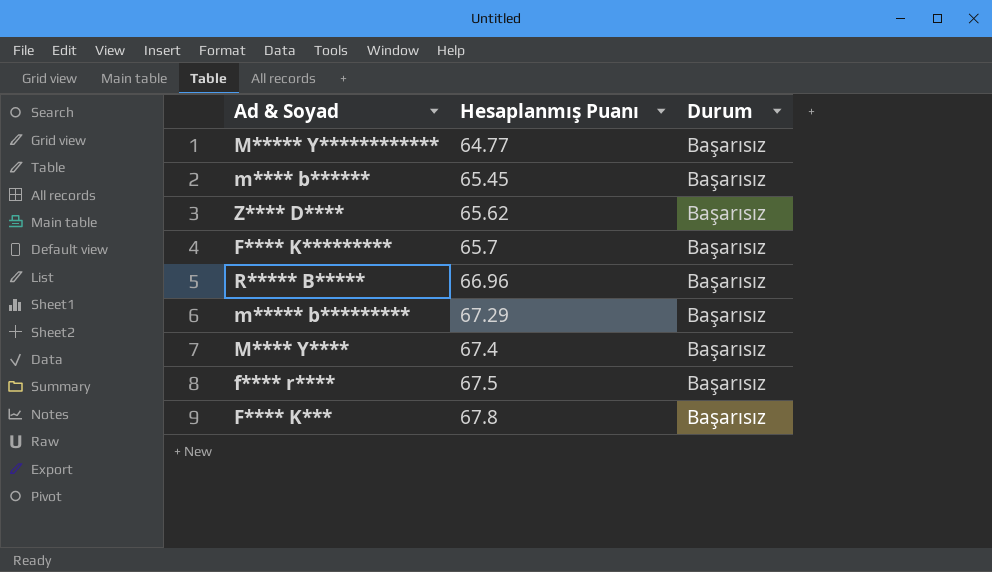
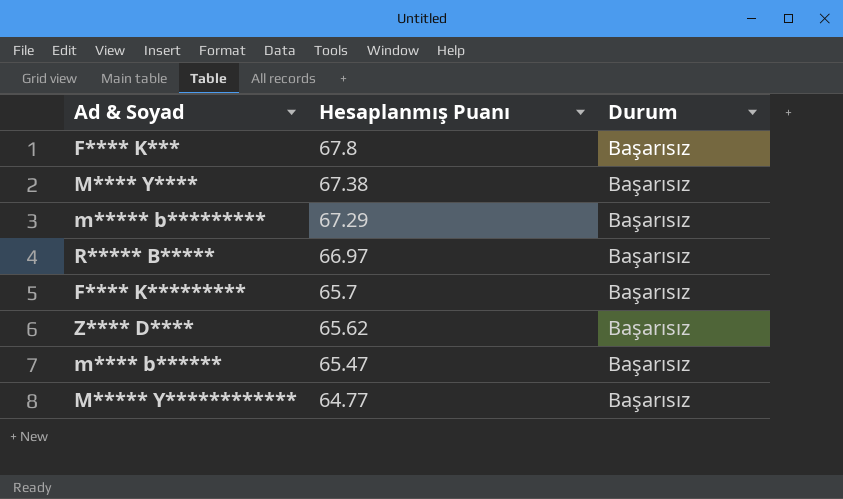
row order: Hesaplanmış Puanı ascending -> Hesaplanmış Puanı descending
row f**** r****: 67.5 | Başarısız -> none
M**** Y**** | Hesaplanmış Puanı: 67.4 -> 67.38
R***** B***** | Hesaplanmış Puanı: 66.96 -> 66.97
m**** b****** | Hesaplanmış Puanı: 65.45 -> 65.47

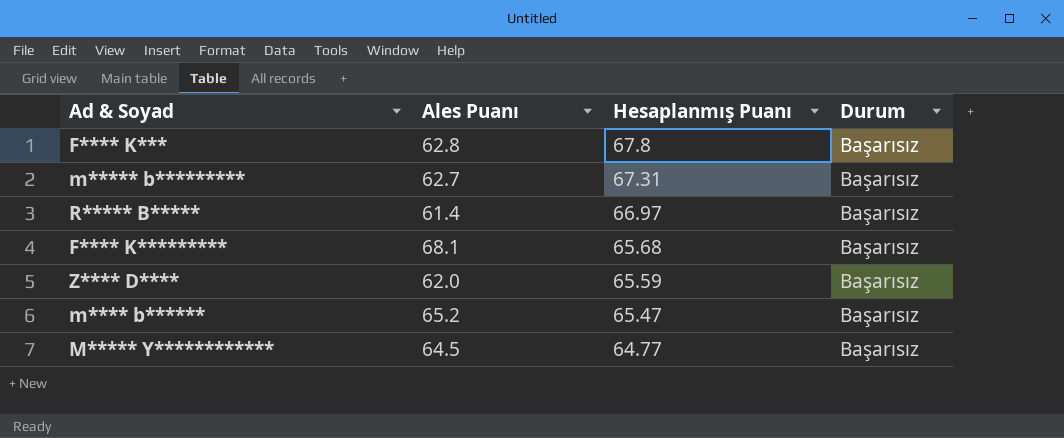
column Ales Puanı | position: none -> 2
row M**** Y****: 67.38 | Başarısız -> none
m***** b********* | Hesaplanmış Puanı: 67.29 -> 67.31
F**** K********* | Hesaplanmış Puanı: 65.7 -> 65.68
Z**** D**** | Hesaplanmış Puanı: 65.62 -> 65.59

